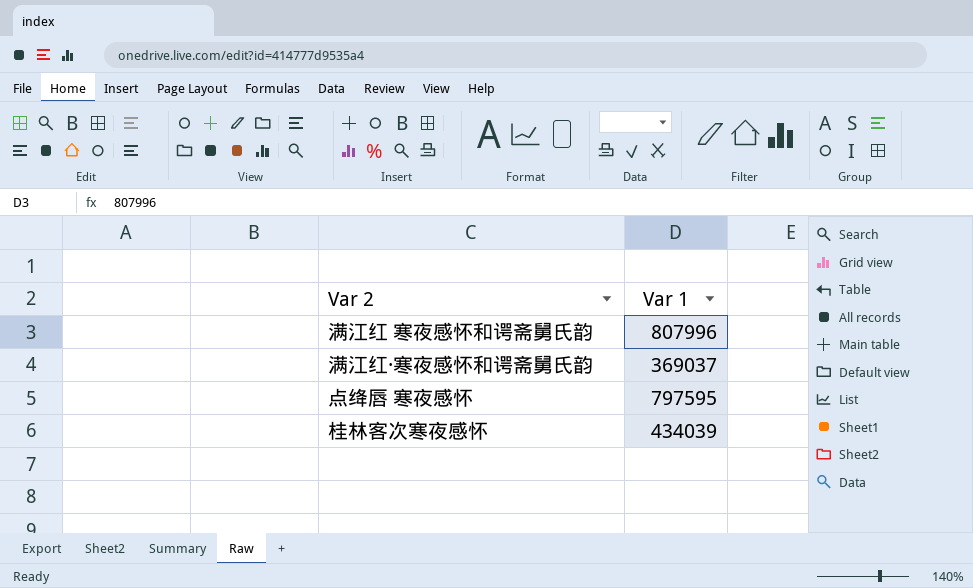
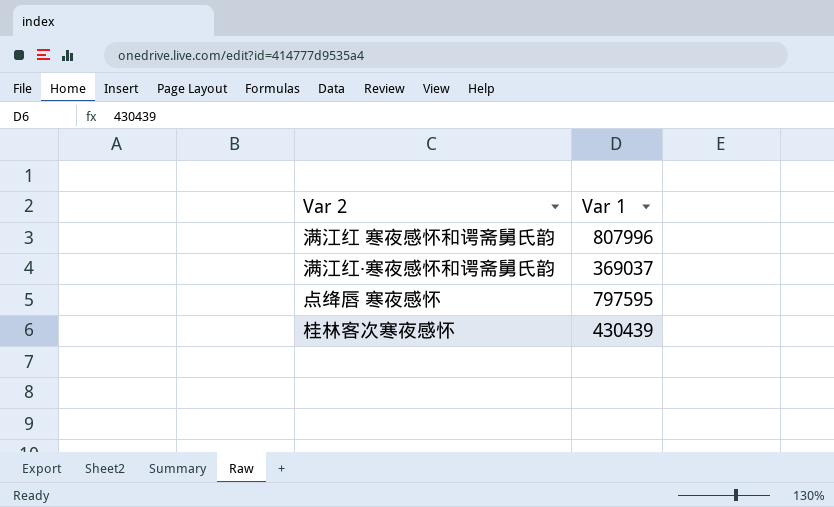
桂林客次寒夜感怀 | Var 1: 434039 -> 430439

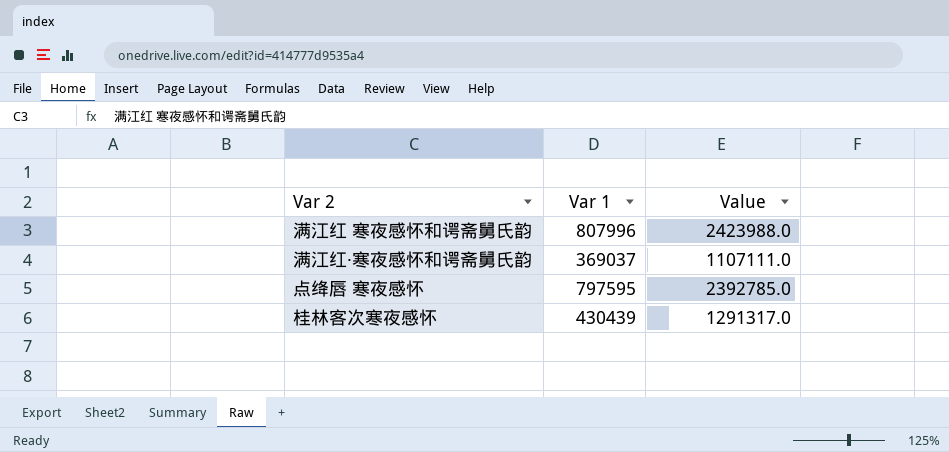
column Value | formula: none -> [Var 1] * 3

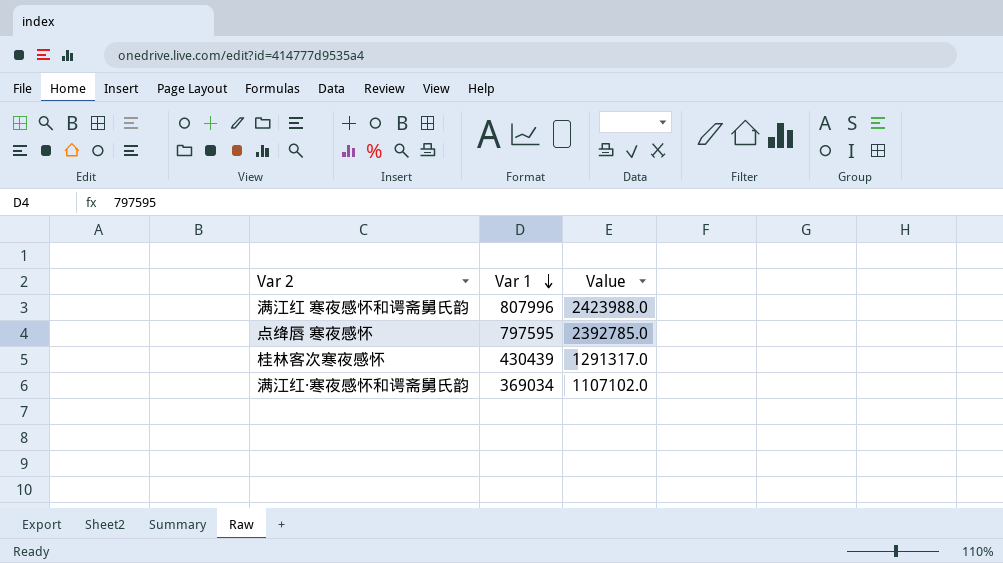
row order: none -> Var 1 descending
满江红·寒夜感怀和谔斋舅氏韵 | Var 1: 369037 -> 369034
满江红·寒夜感怀和谔斋舅氏韵 | Value: 1107111.0 -> 1107102.0

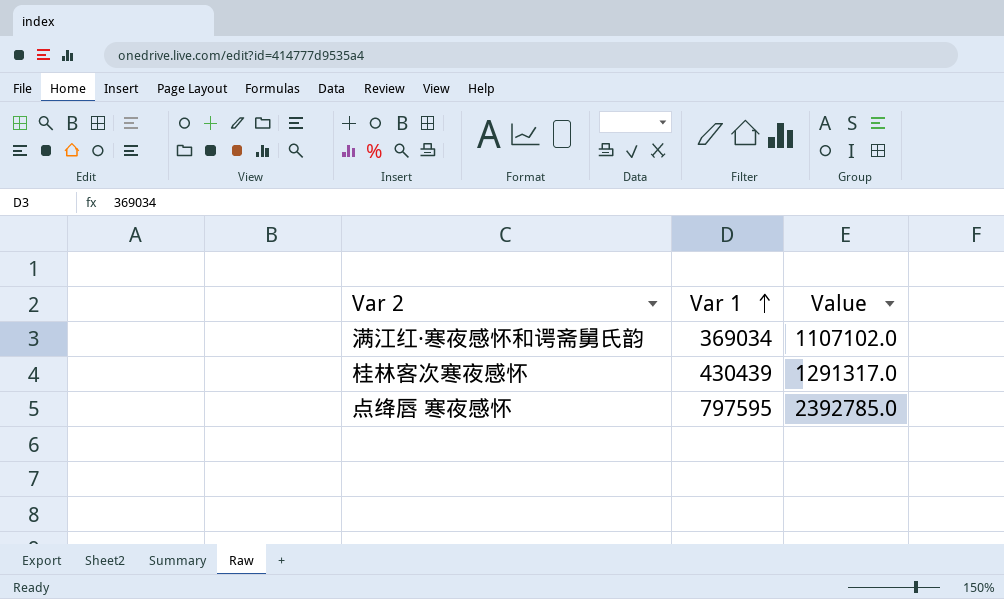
row order: Var 1 descending -> Var 1 ascending
row 满江红 寒夜感怀和谔斋舅氏韵: 807996 | 2423988.0 -> none

